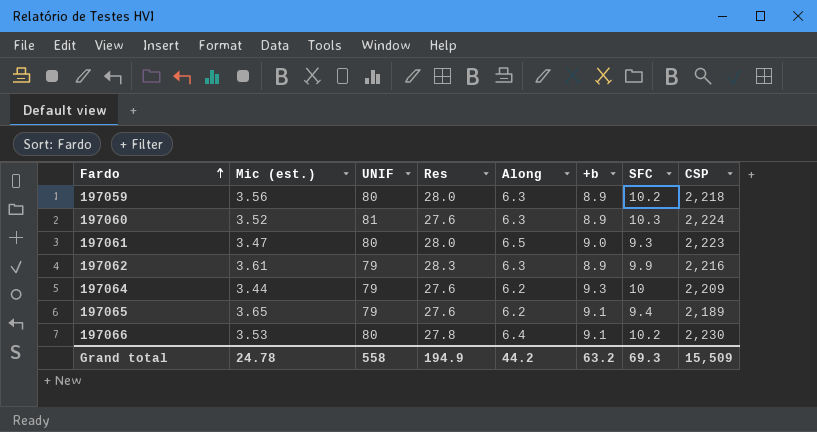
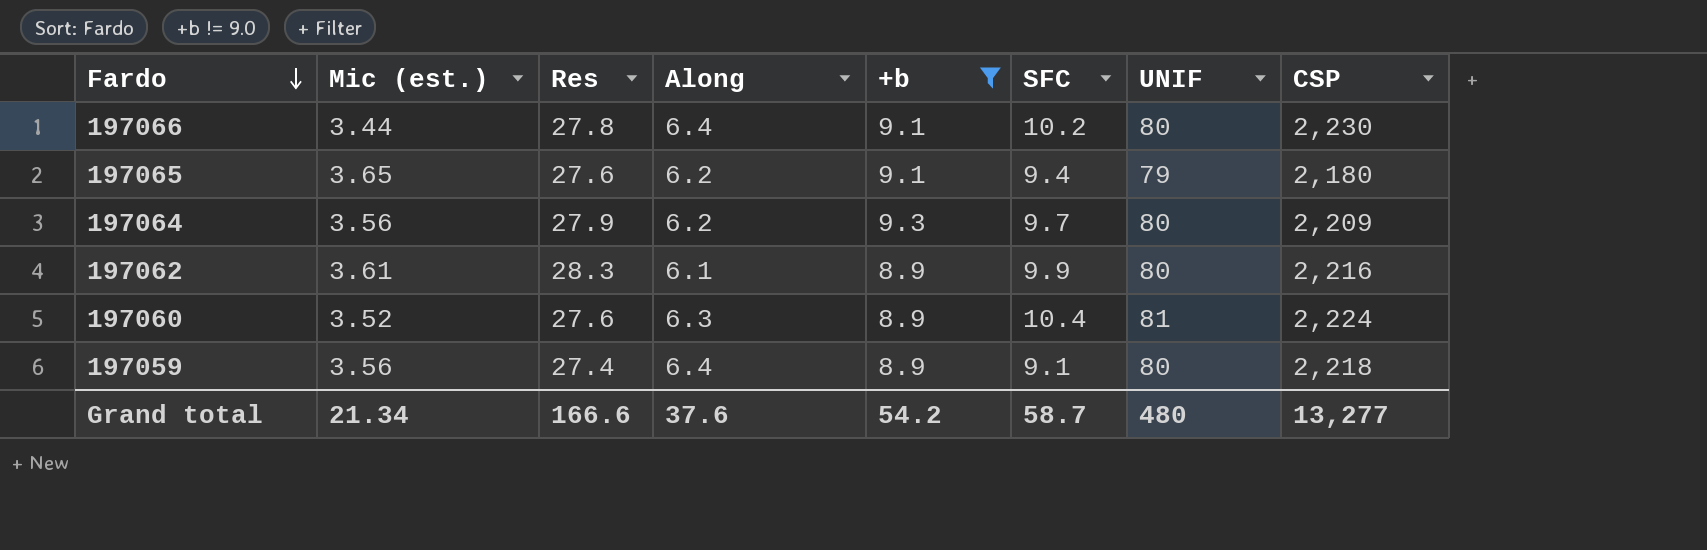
filter: none -> +b != 9.0
row order: Fardo ascending -> Fardo descending
column UNIF | position: 3 -> 7
197066 | Mic (est.): 3.53 -> 3.44
197065 | CSP: 2,189 -> 2,180
197064 | Mic (est.): 3.44 -> 3.56
197064 | Res: 27.6 -> 27.9
197064 | SFC: 10 -> 9.7
197064 | UNIF: 79 -> 80
197062 | Along: 6.3 -> 6.1
197062 | UNIF: 79 -> 80
197060 | SFC: 10.3 -> 10.4
197059 | Res: 28.0 -> 27.4
197059 | Along: 6.3 -> 6.4
197059 | SFC: 10.2 -> 9.1
Grand total | Mic (est.): 24.78 -> 21.34
Grand total | Res: 194.9 -> 166.6
Grand total | Along: 44.2 -> 37.6
Grand total | +b: 63.2 -> 54.2
Grand total | SFC: 69.3 -> 58.7
Grand total | UNIF: 558 -> 480
Grand total | CSP: 15,509 -> 13,277

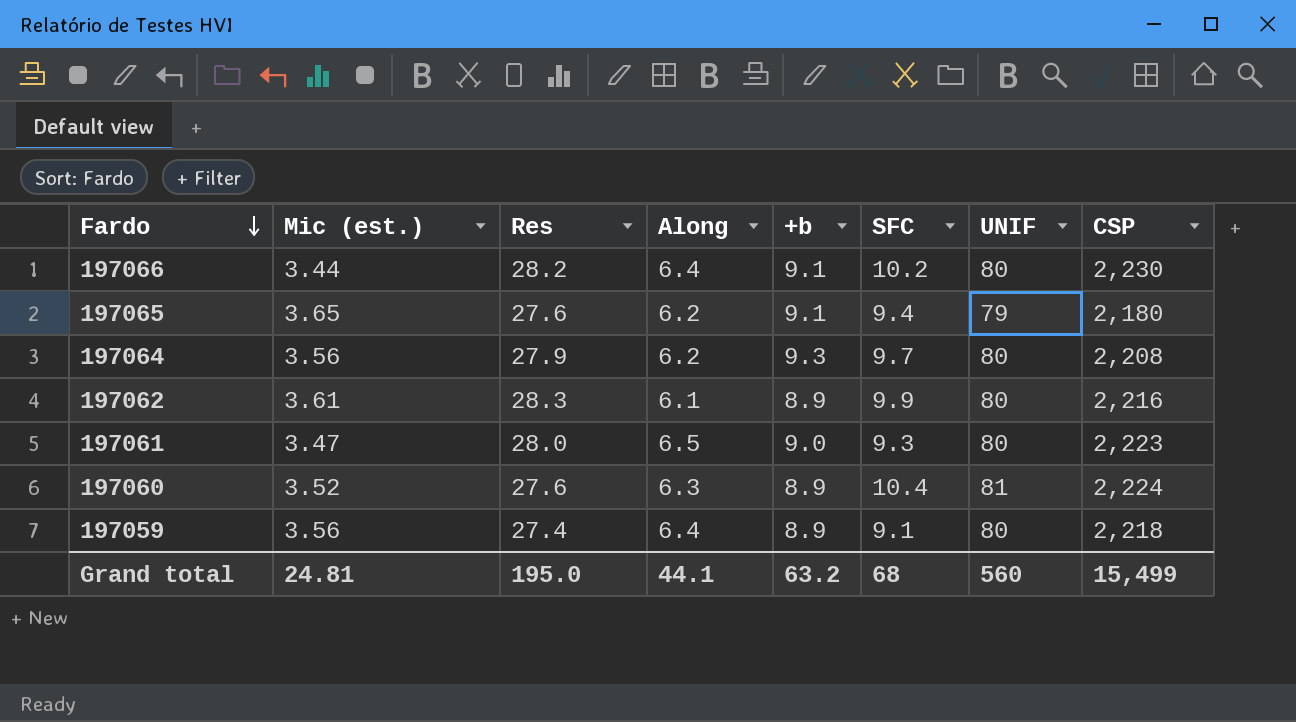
filter: +b != 9.0 -> none
197066 | Res: 27.8 -> 28.2
197064 | CSP: 2,209 -> 2,208
Grand total | Mic (est.): 21.34 -> 24.81
Grand total | Res: 166.6 -> 195.0
Grand total | Along: 37.6 -> 44.1
Grand total | +b: 54.2 -> 63.2
Grand total | SFC: 58.7 -> 68
Grand total | UNIF: 480 -> 560
Grand total | CSP: 13,277 -> 15,499

